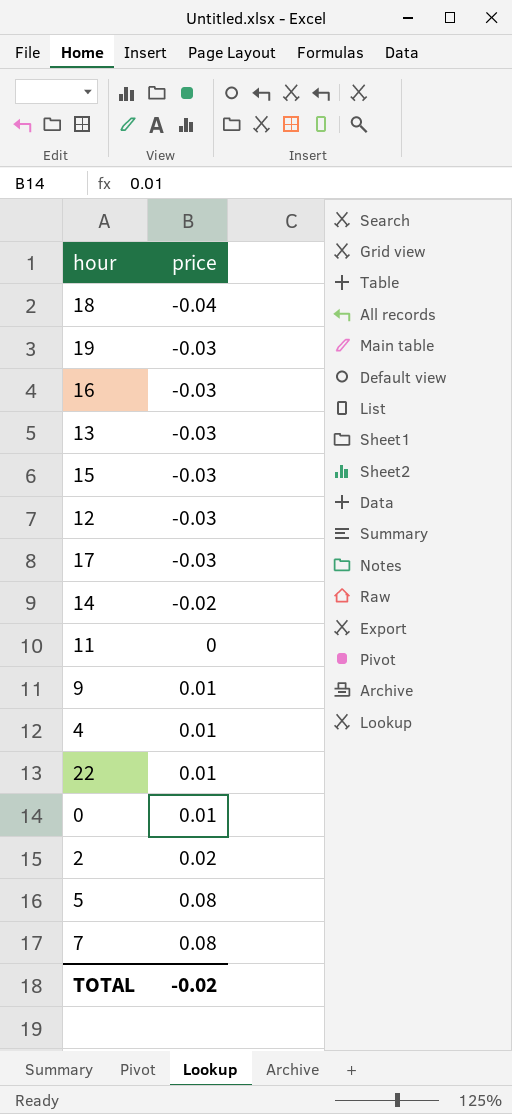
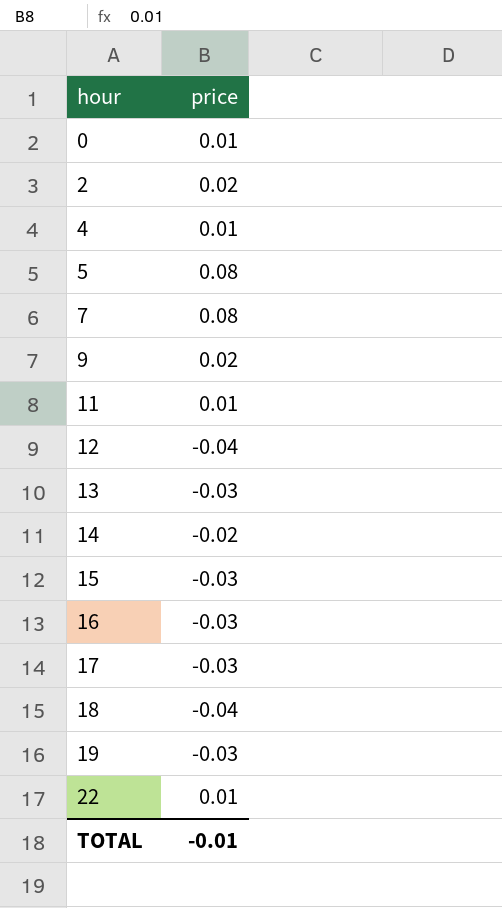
row order: price ascending -> hour ascending
9 | price: 0.01 -> 0.02
11 | price: 0 -> 0.01
12 | price: -0.03 -> -0.04
TOTAL | price: -0.02 -> -0.01

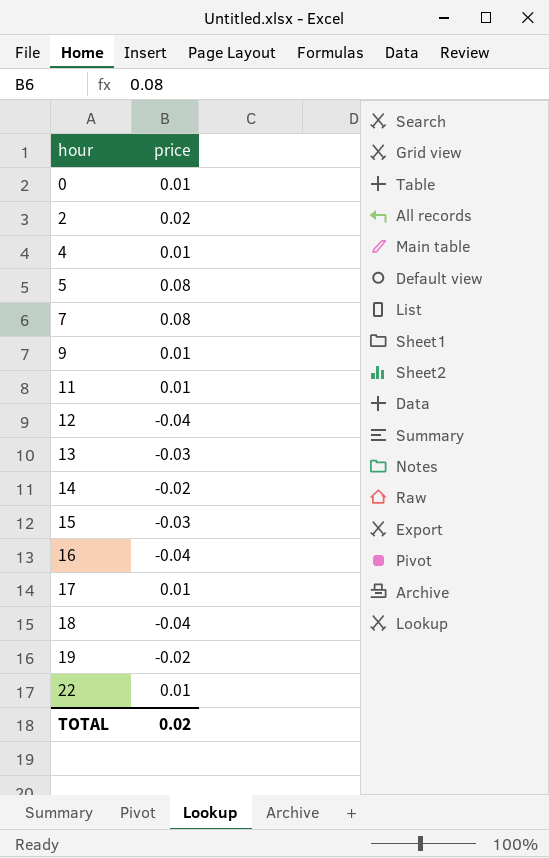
9 | price: 0.02 -> 0.01
16 | price: -0.03 -> -0.04
17 | price: -0.03 -> 0.01
19 | price: -0.03 -> -0.02
TOTAL | price: -0.01 -> 0.02

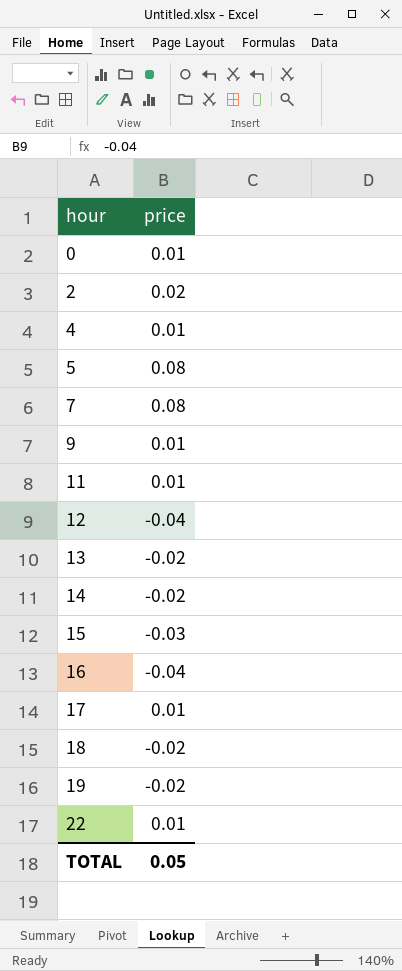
13 | price: -0.03 -> -0.02
18 | price: -0.04 -> -0.02
TOTAL | price: 0.02 -> 0.05

